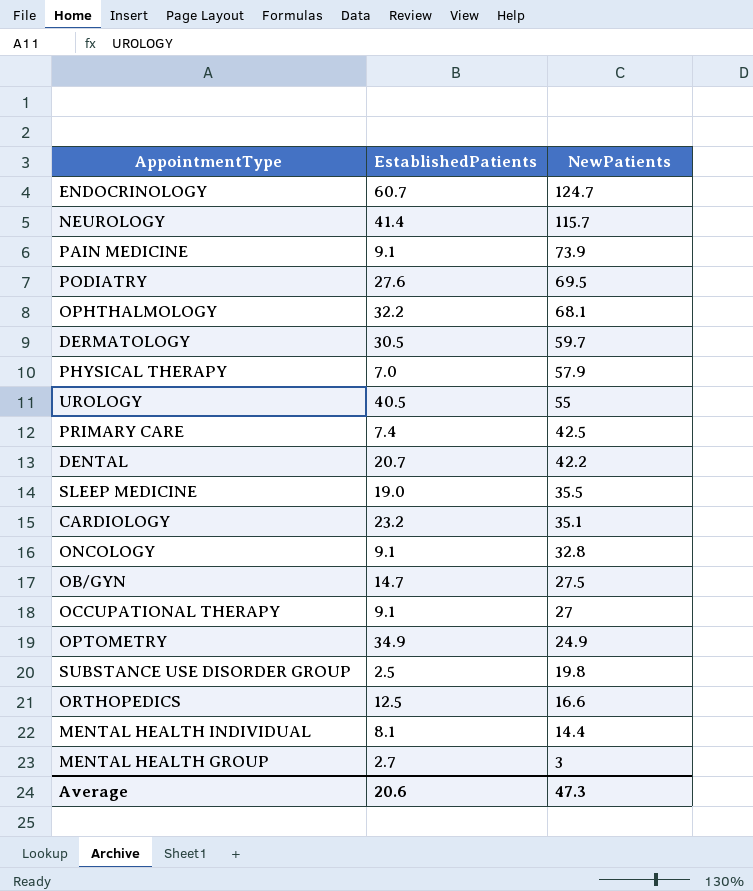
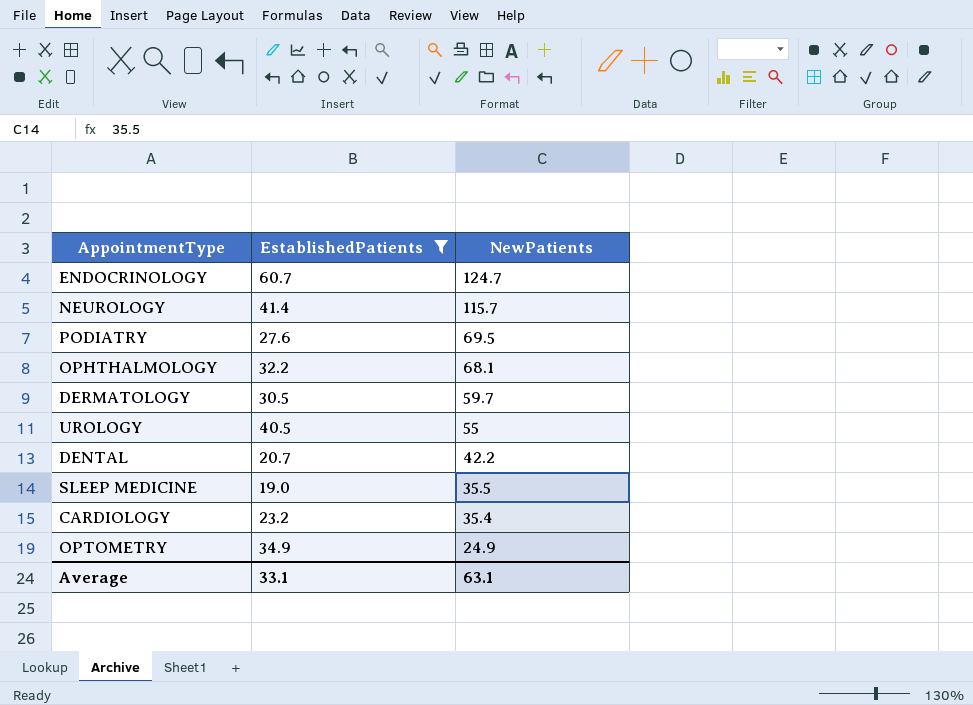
filter: none -> EstablishedPatients >= 19.0
CARDIOLOGY | NewPatients: 35.1 -> 35.4
Average | EstablishedPatients: 20.6 -> 33.1
Average | NewPatients: 47.3 -> 63.1

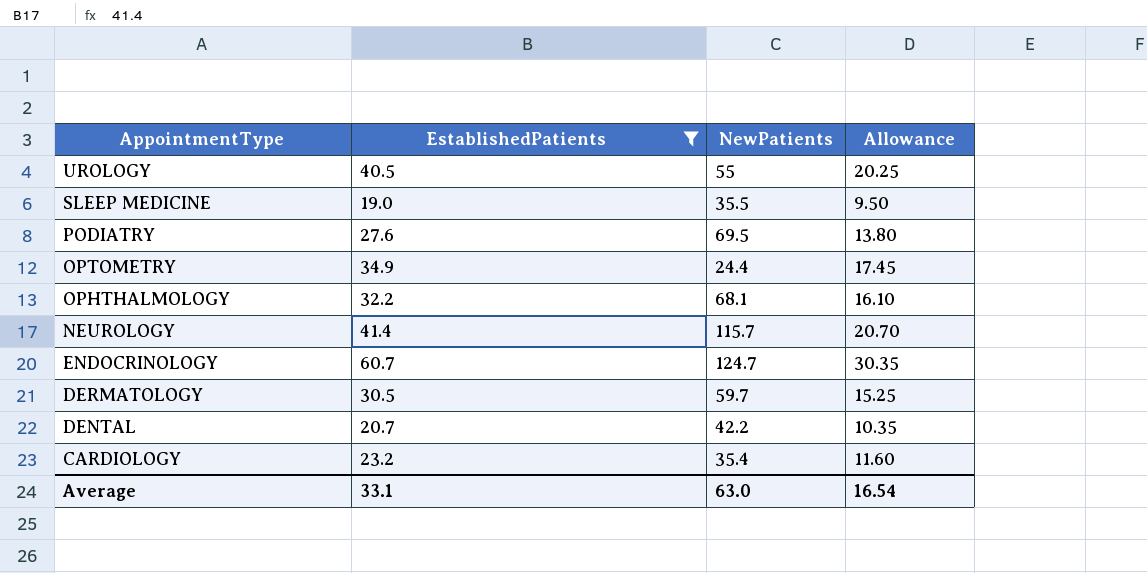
row order: NewPatients descending -> AppointmentType descending
column Allowance | formula: none -> [EstablishedPatients] * 0.5
OPTOMETRY | NewPatients: 24.9 -> 24.4
Average | NewPatients: 63.1 -> 63.0

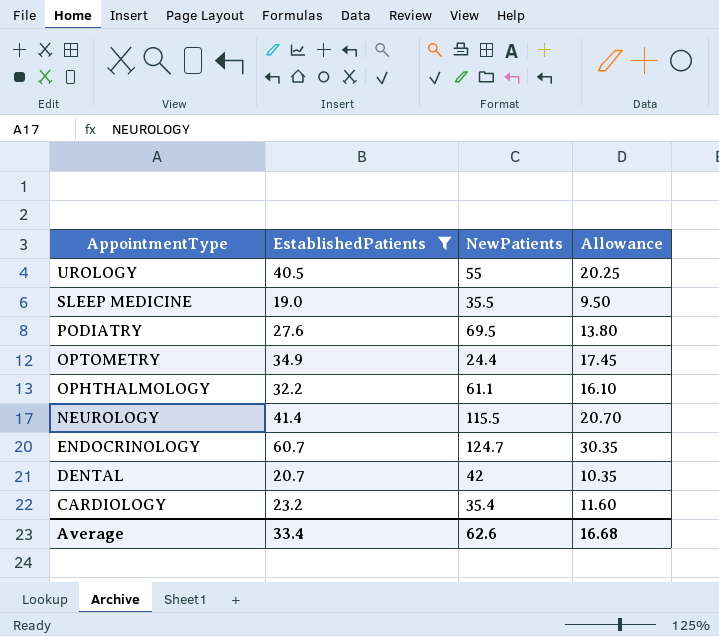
row DERMATOLOGY: 30.5 | 59.7 | 15.25 -> none
OPHTHALMOLOGY | NewPatients: 68.1 -> 61.1
NEUROLOGY | NewPatients: 115.7 -> 115.5
DENTAL | NewPatients: 42.2 -> 42
Average | EstablishedPatients: 33.1 -> 33.4
Average | NewPatients: 63.0 -> 62.6
Average | Allowance: 16.54 -> 16.68

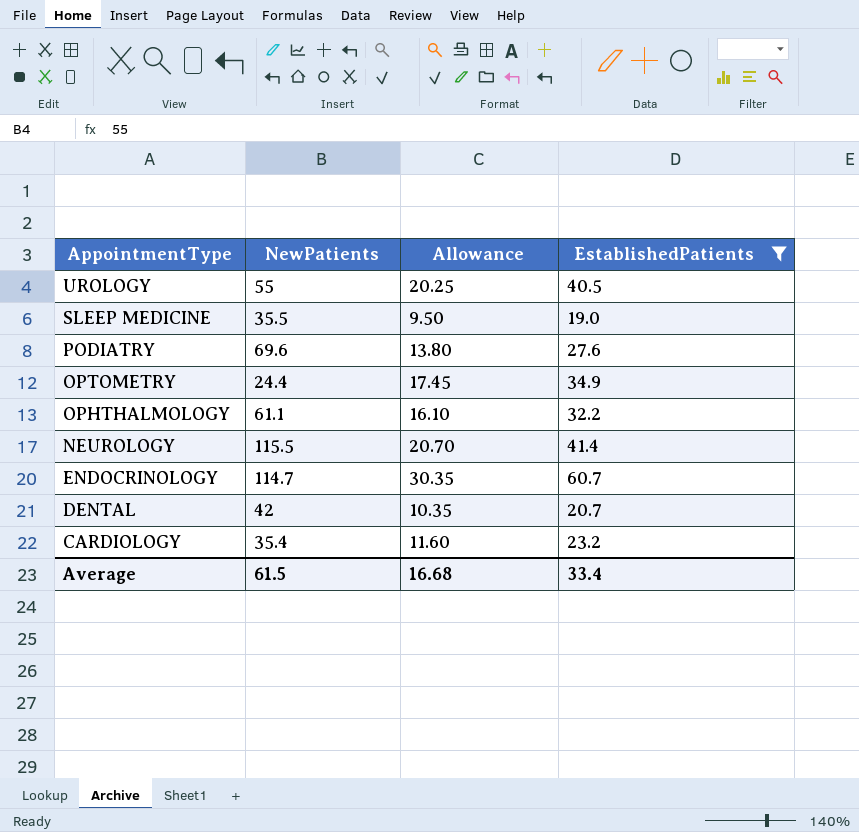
column EstablishedPatients | position: 2 -> 4
PODIATRY | NewPatients: 69.5 -> 69.6
ENDOCRINOLOGY | NewPatients: 124.7 -> 114.7
Average | NewPatients: 62.6 -> 61.5

